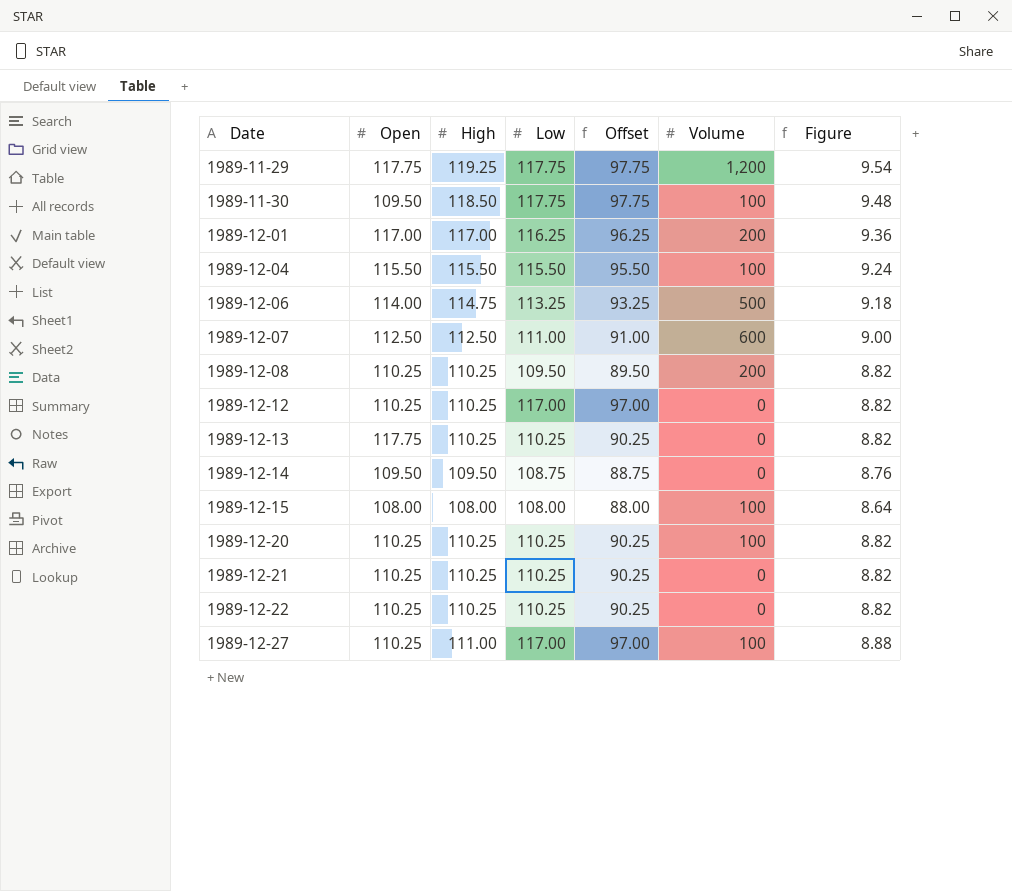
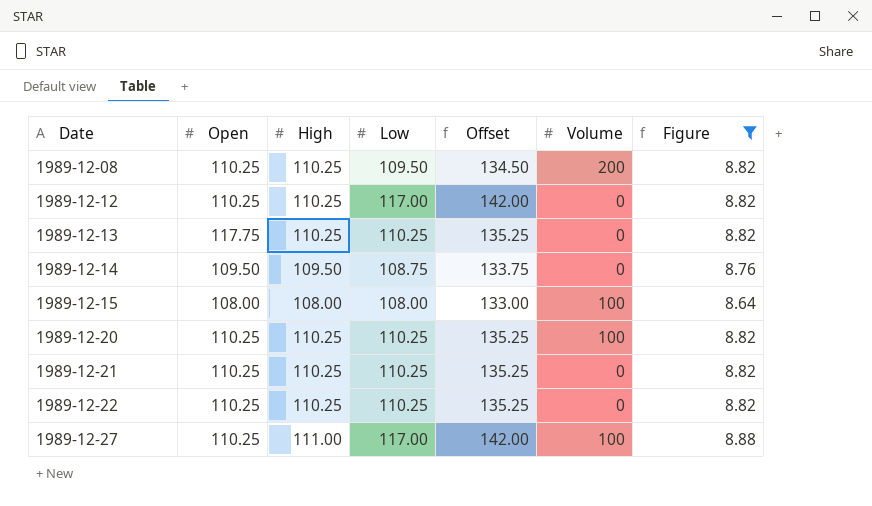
filter: none -> Figure <= 8.88
column Offset | formula: [Low] - 20 -> [Low] + 25

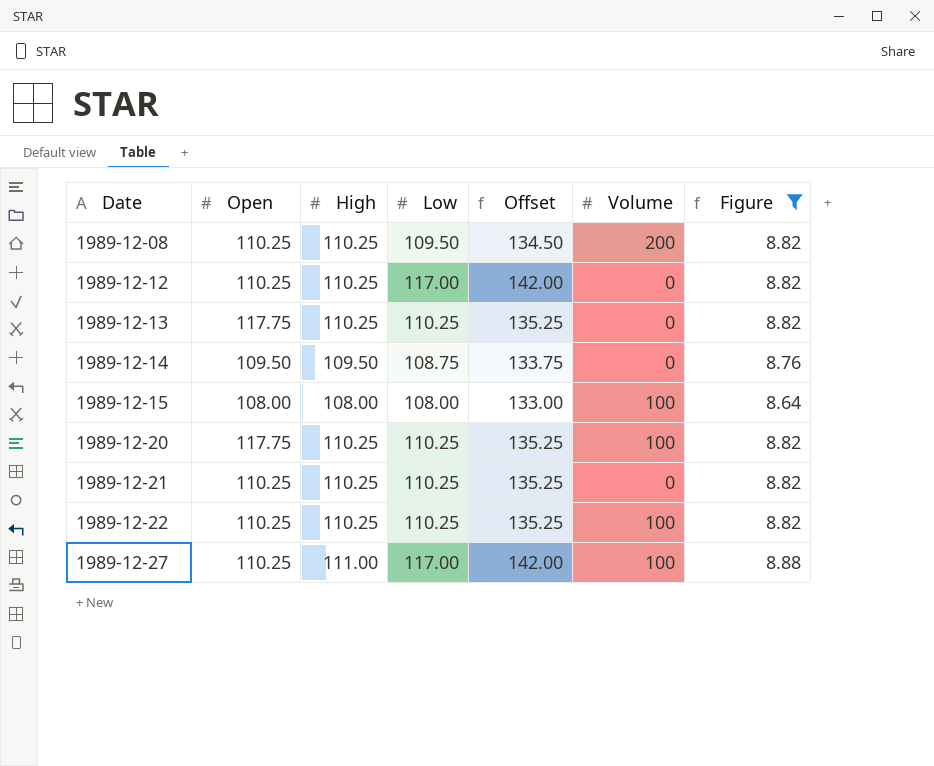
1989-12-20 | Open: 110.25 -> 117.75
1989-12-22 | Volume: 0 -> 100

